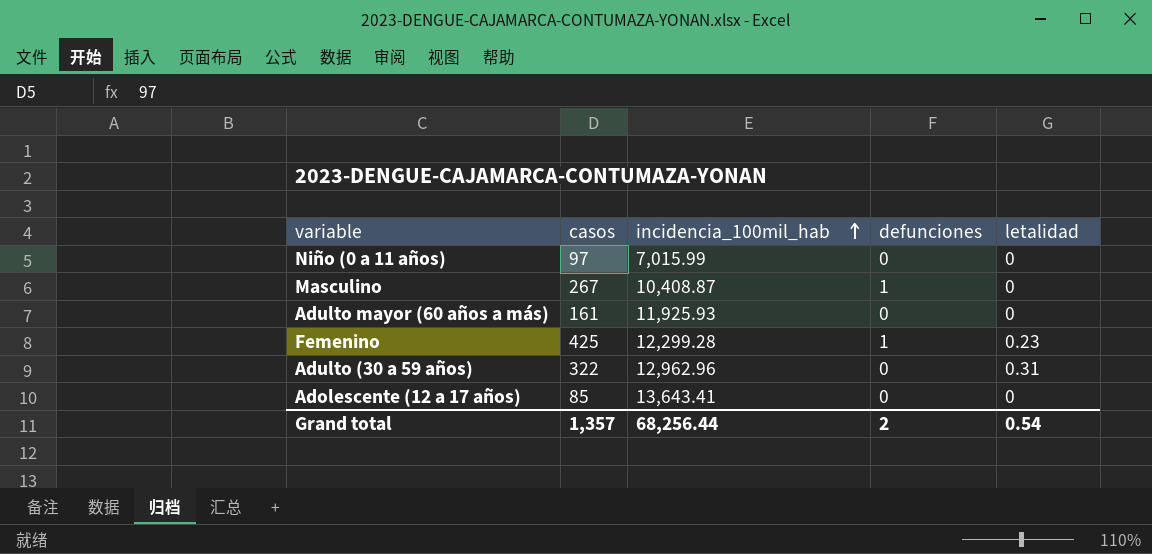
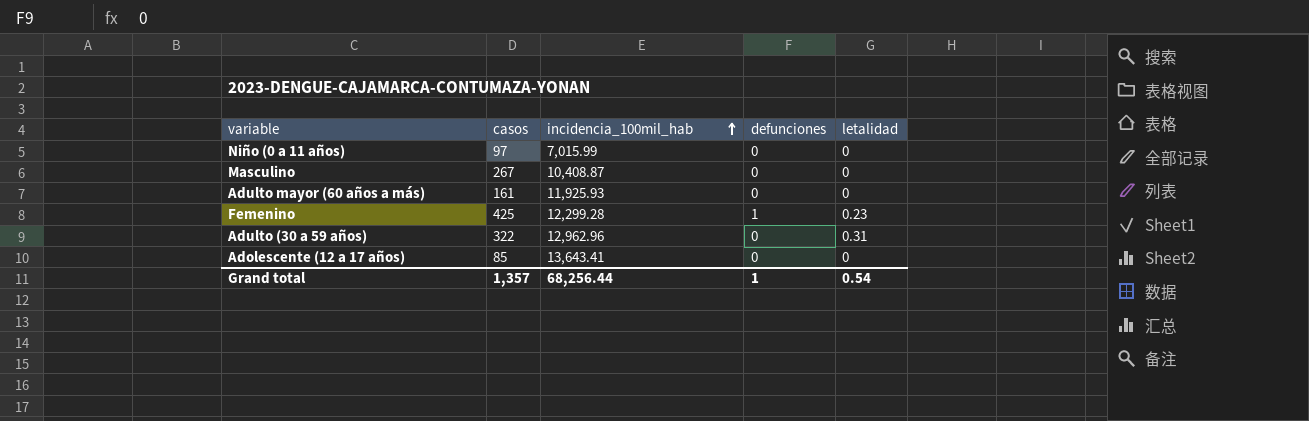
Masculino | defunciones: 1 -> 0
Grand total | defunciones: 2 -> 1

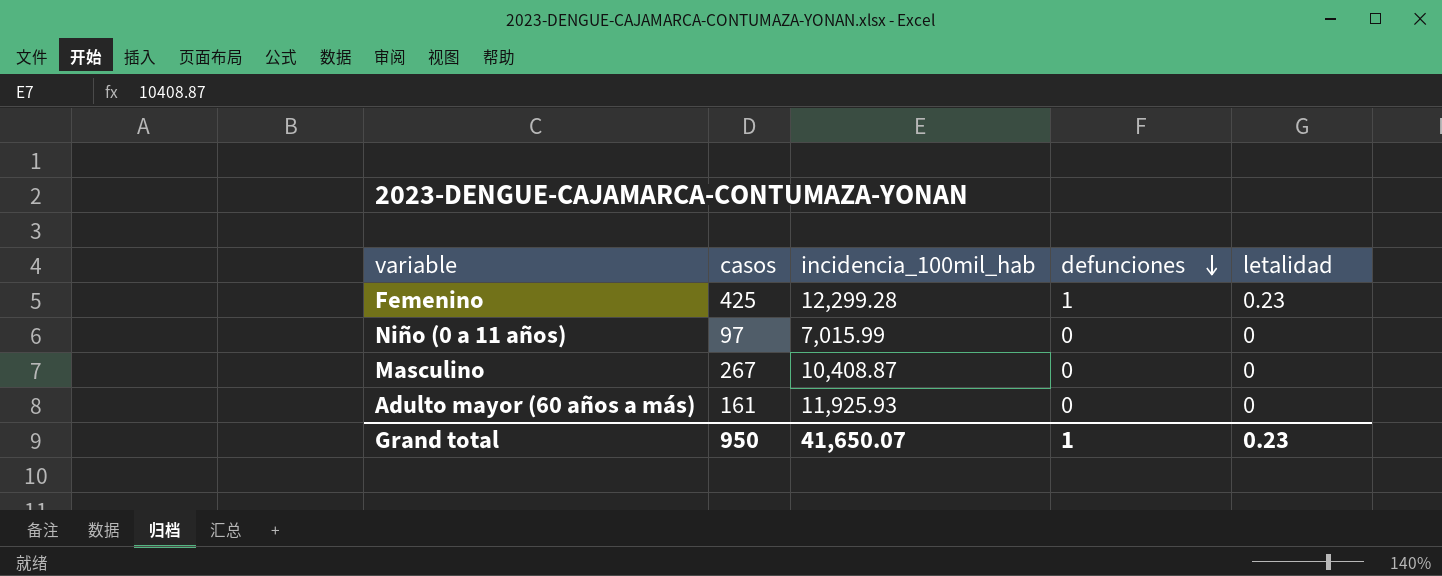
row order: incidencia_100mil_hab ascending -> defunciones descending
row Adulto (30 a 59 años): 322 | 12,962.96 | 0 | 0.31 -> none
row Adolescente (12 a 17 años): 85 | 13,643.41 | 0 | 0 -> none
Grand total | casos: 1,357 -> 950
Grand total | incidencia_100mil_hab: 68,256.44 -> 41,650.07
Grand total | letalidad: 0.54 -> 0.23

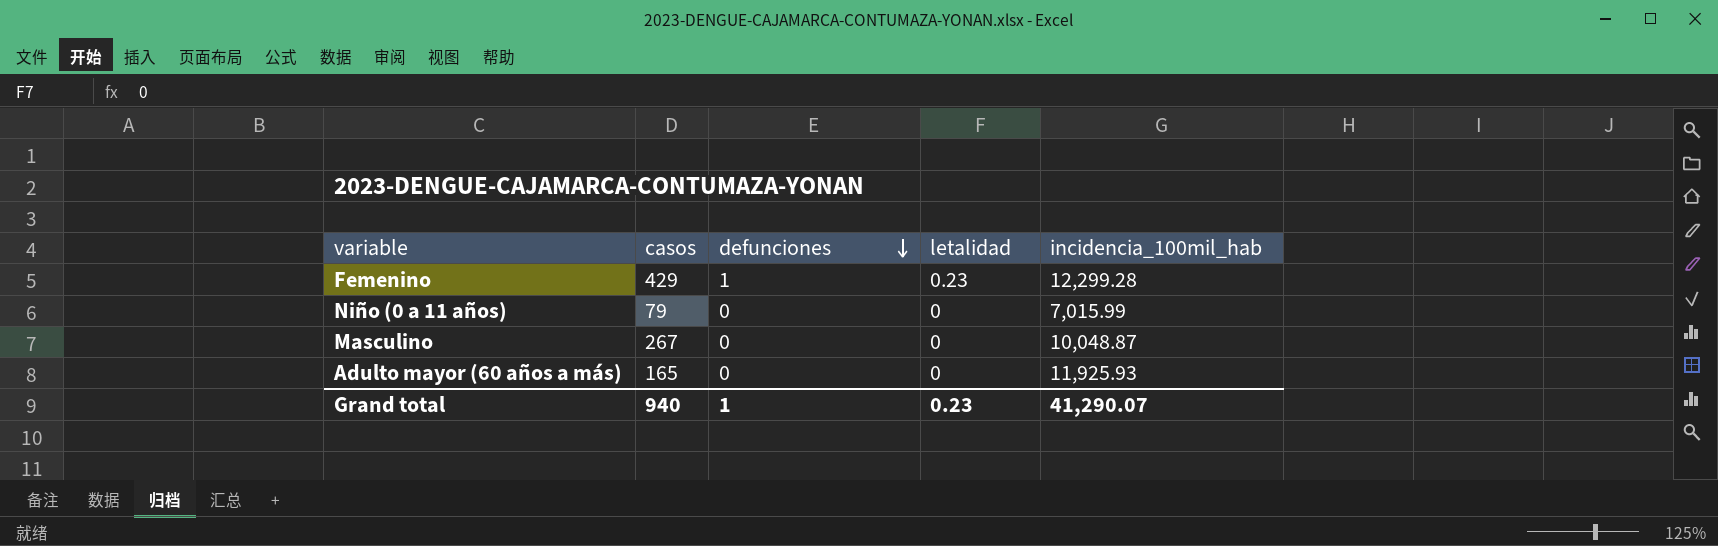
column incidencia_100mil_hab | position: 3 -> 5
Femenino | casos: 425 -> 429
Niño (0 a 11 años) | casos: 97 -> 79
Masculino | incidencia_100mil_hab: 10,408.87 -> 10,048.87
Adulto mayor (60 años a más) | casos: 161 -> 165
Grand total | casos: 950 -> 940
Grand total | incidencia_100mil_hab: 41,650.07 -> 41,290.07

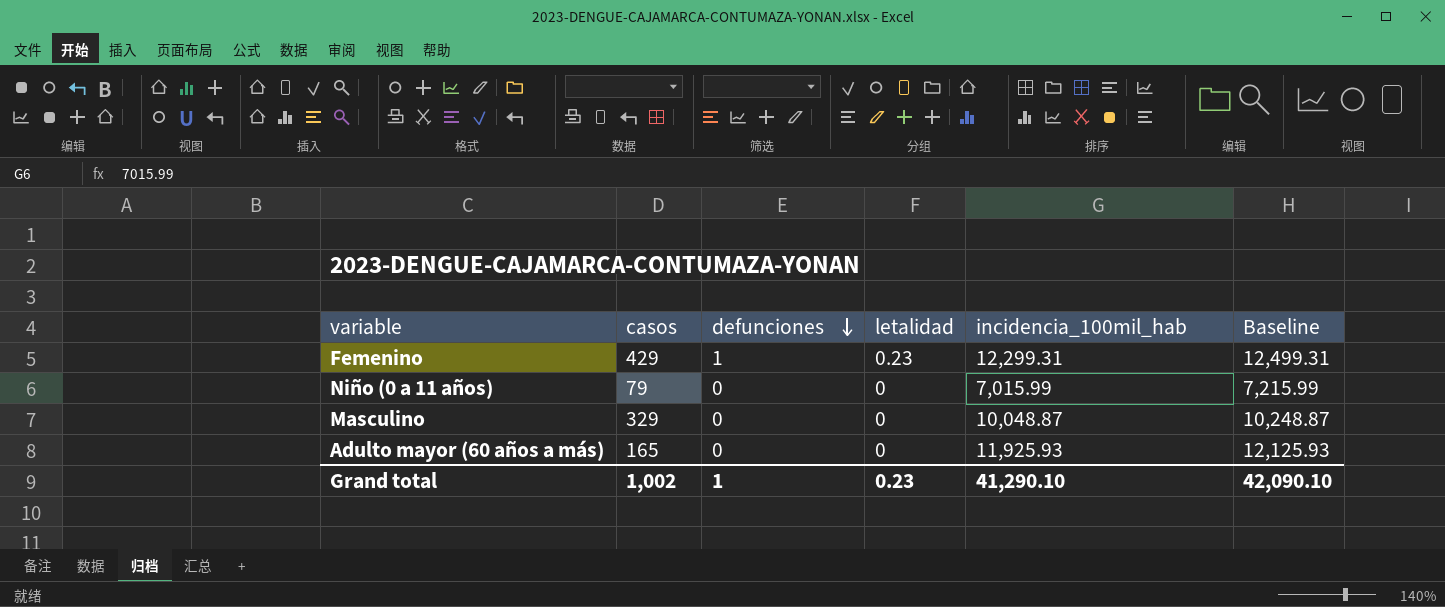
column Baseline | formula: none -> [incidencia_100mil_hab] + 200
Femenino | incidencia_100mil_hab: 12,299.28 -> 12,299.31
Masculino | casos: 267 -> 329
Grand total | casos: 940 -> 1,002
Grand total | incidencia_100mil_hab: 41,290.07 -> 41,290.10

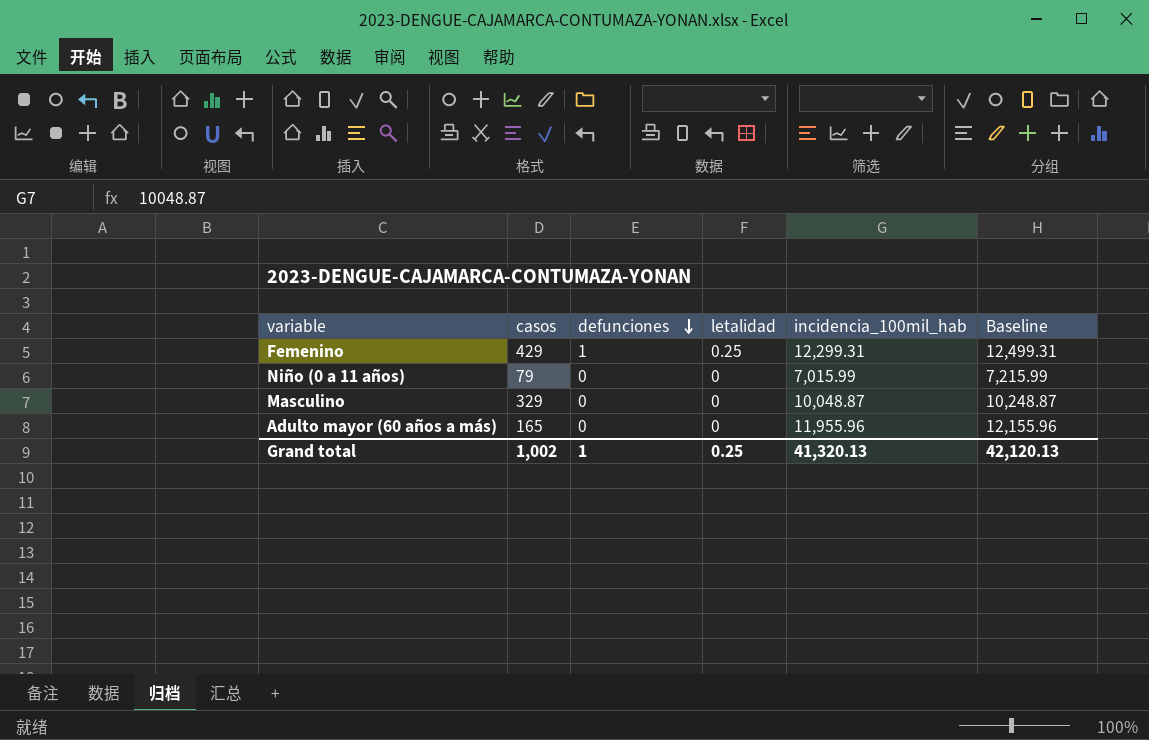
Femenino | letalidad: 0.23 -> 0.25
Adulto mayor (60 años a más) | incidencia_100mil_hab: 11,925.93 -> 11,955.96
Adulto mayor (60 años a más) | Baseline: 12,125.93 -> 12,155.96
Grand total | letalidad: 0.23 -> 0.25
Grand total | incidencia_100mil_hab: 41,290.10 -> 41,320.13
Grand total | Baseline: 42,090.10 -> 42,120.13

